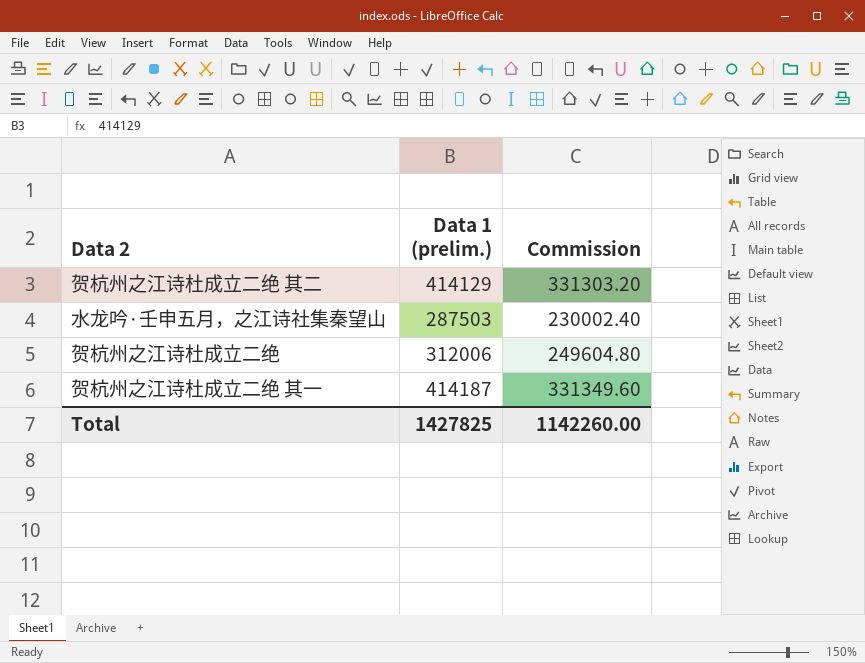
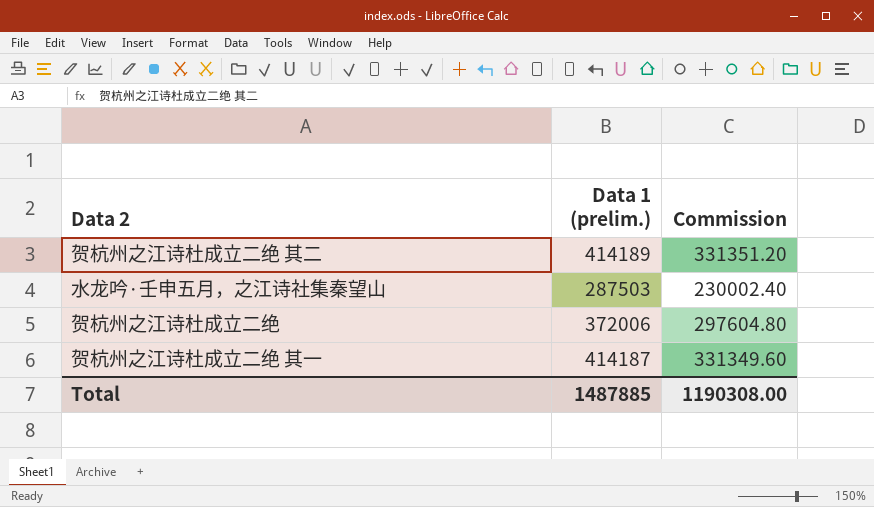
贺杭州之江诗杜成立二绝 其二 | Data 1 (prelim.): 414129 -> 414189
贺杭州之江诗杜成立二绝 其二 | Commission: 331303.20 -> 331351.20
贺杭州之江诗杜成立二绝 | Data 1 (prelim.): 312006 -> 372006
贺杭州之江诗杜成立二绝 | Commission: 249604.80 -> 297604.80
Total | Data 1 (prelim.): 1427825 -> 1487885
Total | Commission: 1142260.00 -> 1190308.00

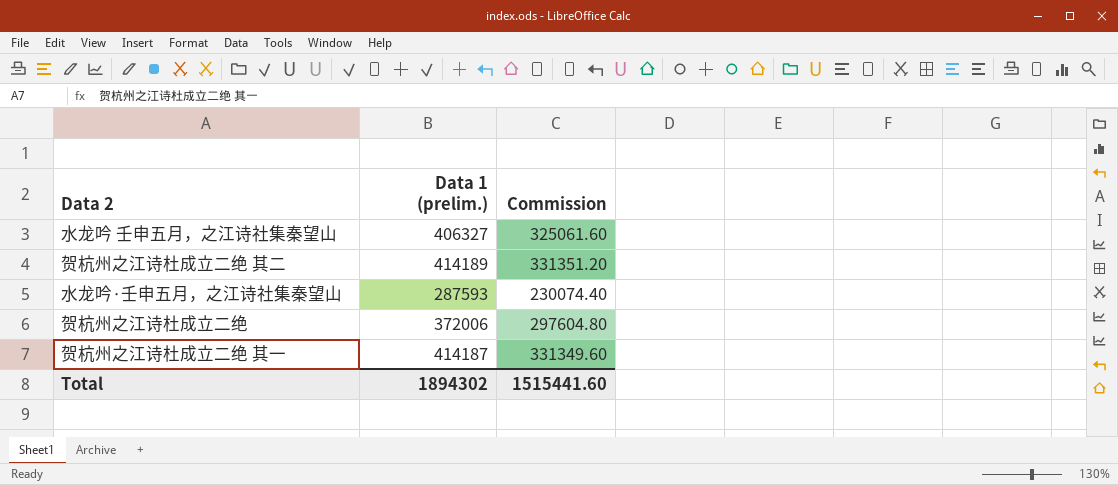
row 水龙吟 壬申五月，之江诗社集秦望山: none -> 406327 | 325061.60
水龙吟·壬申五月，之江诗社集秦望山 | Data 1 (prelim.): 287503 -> 287593
水龙吟·壬申五月，之江诗社集秦望山 | Commission: 230002.40 -> 230074.40
Total | Data 1 (prelim.): 1487885 -> 1894302
Total | Commission: 1190308.00 -> 1515441.60

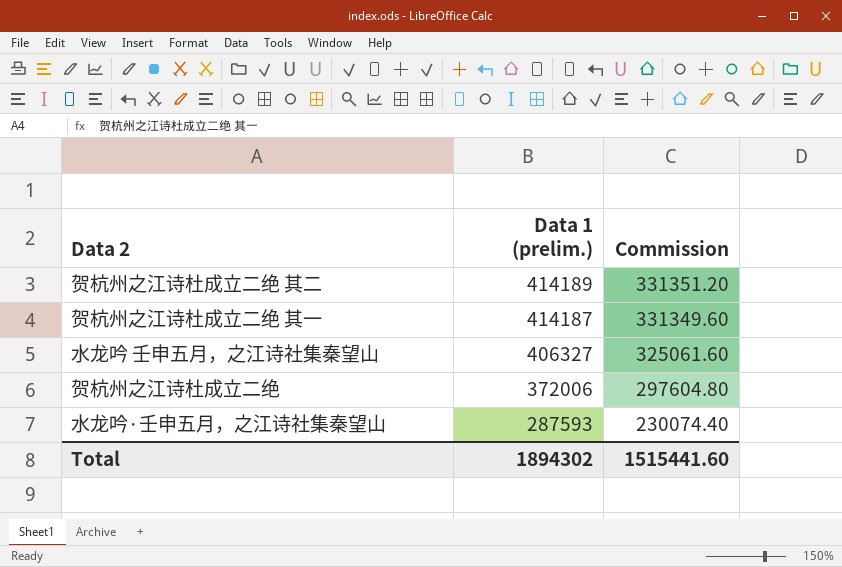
row order: none -> Data 1 (prelim.) descending

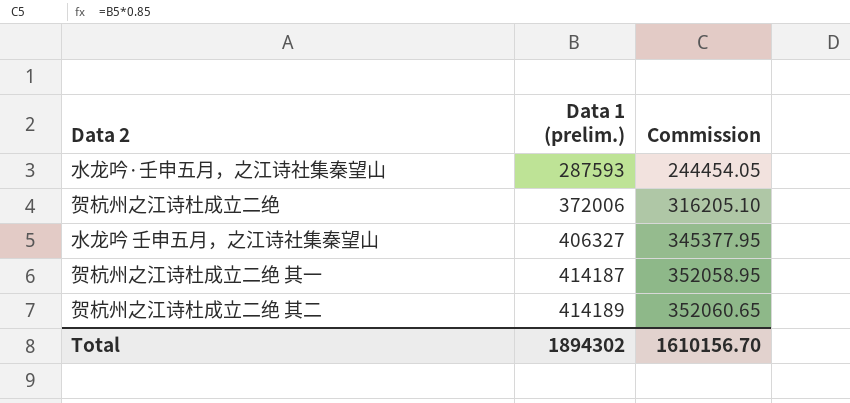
row order: Data 1 (prelim.) descending -> Data 1 (prelim.) ascending
column Commission | formula: [Data 1 (prelim.)] * 0.8 -> [Data 1 (prelim.)] * 0.85
Total | Commission: 1515441.60 -> 1610156.70

